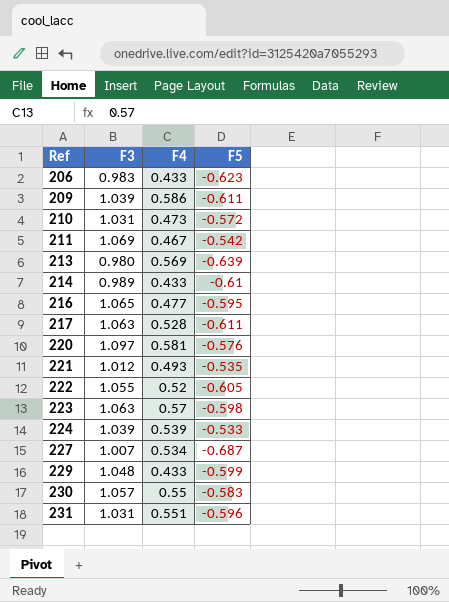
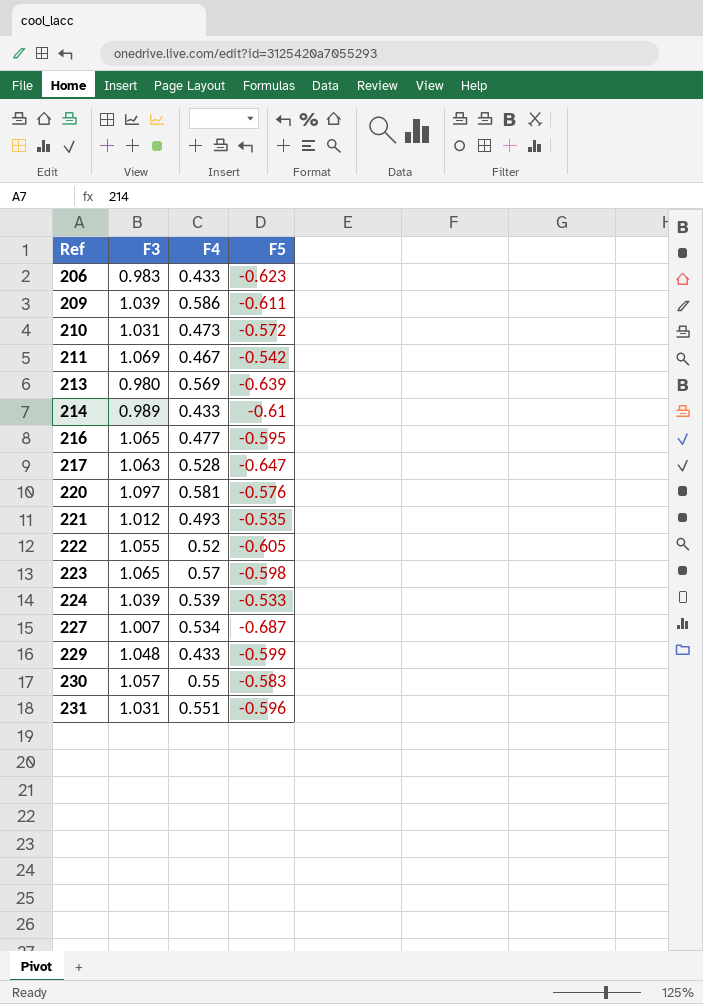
217 | F5: -0.611 -> -0.647
223 | F3: 1.063 -> 1.065

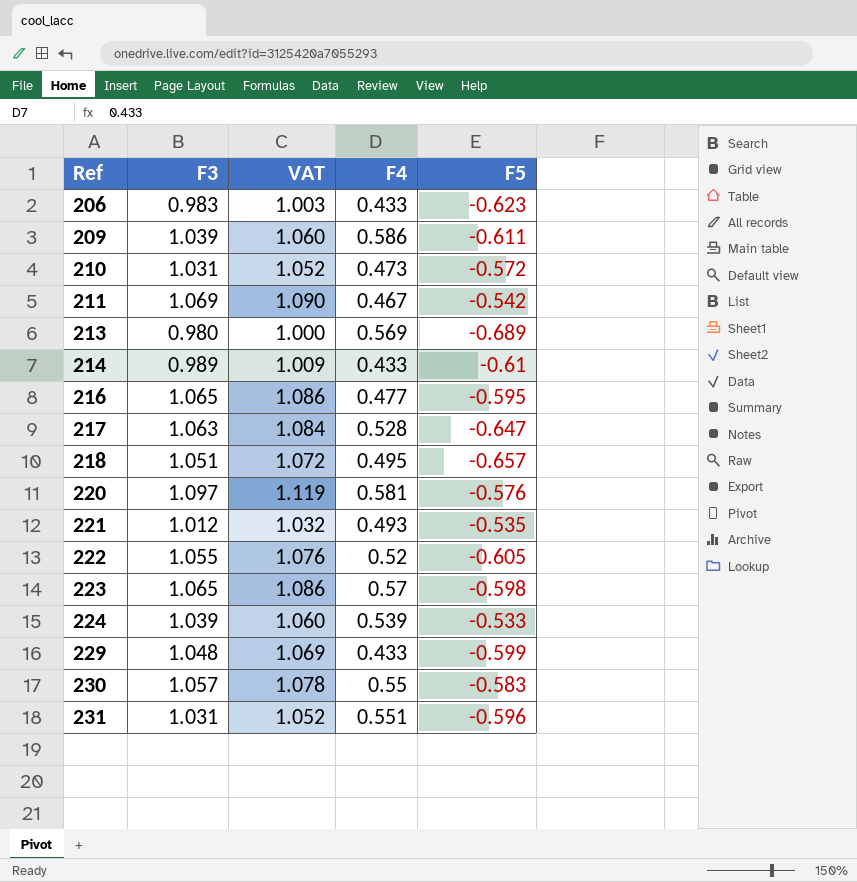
column VAT | formula: none -> [F3] * 1.02
row 227: 1.007 | 0.534 | -0.687 -> none
213 | F5: -0.639 -> -0.689
row 218: none -> 1.051 | 1.072 | 0.495 | -0.657

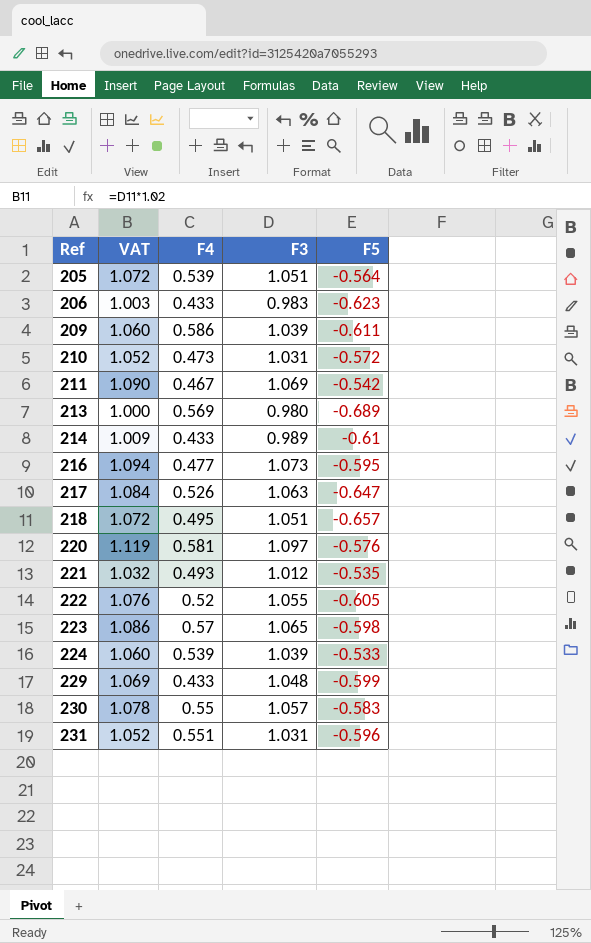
column F3 | position: 2 -> 4
row 205: none -> 1.072 | 0.539 | 1.051 | -0.564
216 | VAT: 1.086 -> 1.094
216 | F3: 1.065 -> 1.073
217 | F4: 0.528 -> 0.526

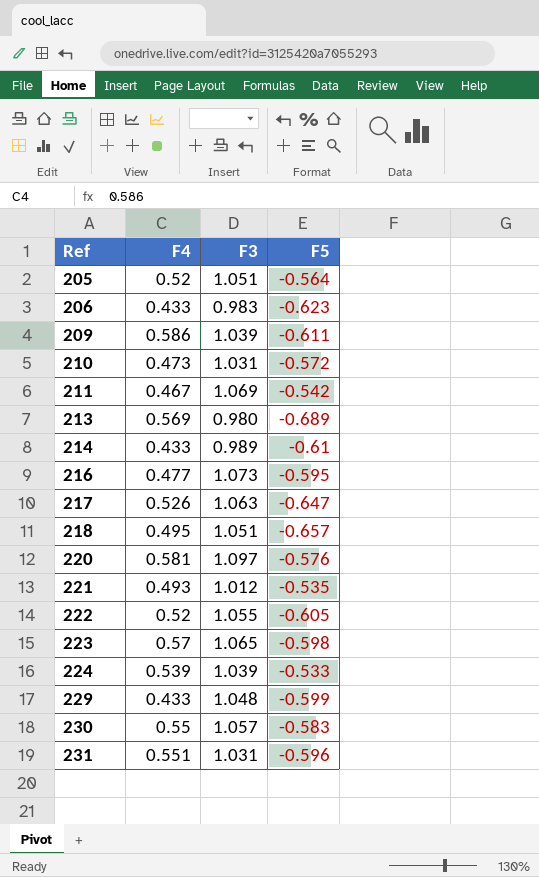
column VAT | formula: [F3] * 1.02 -> none
205 | F4: 0.539 -> 0.52

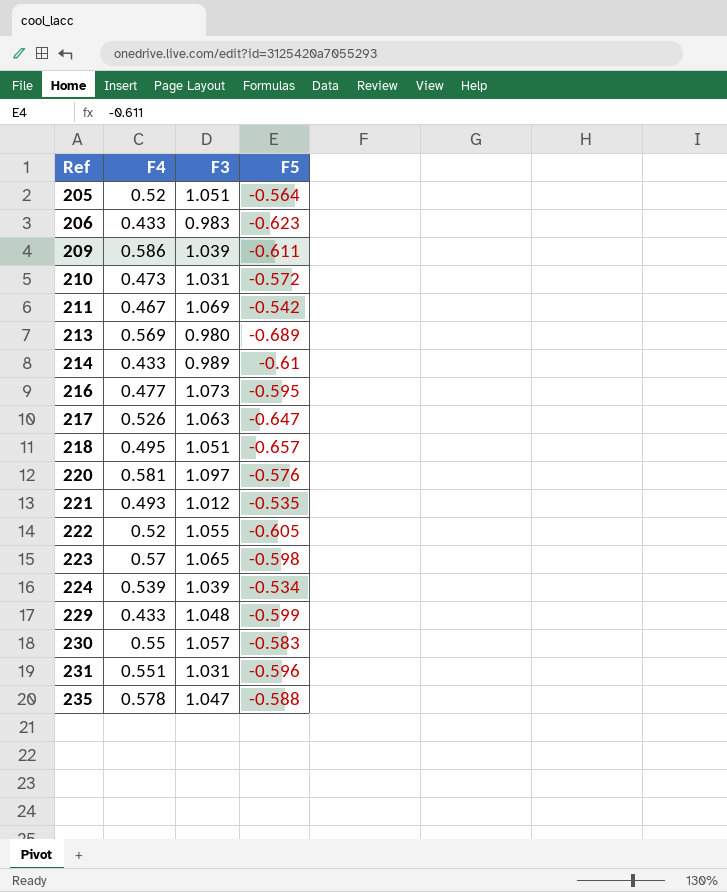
224 | F5: -0.533 -> -0.534
row 235: none -> 0.578 | 1.047 | -0.588

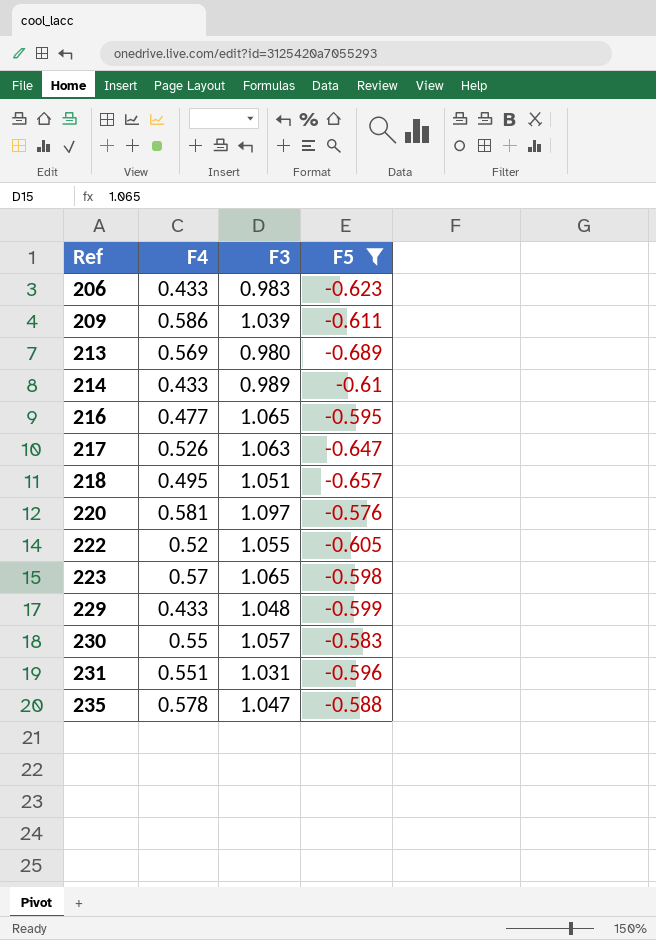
filter: none -> F5 <= -0.576
216 | F3: 1.073 -> 1.065

